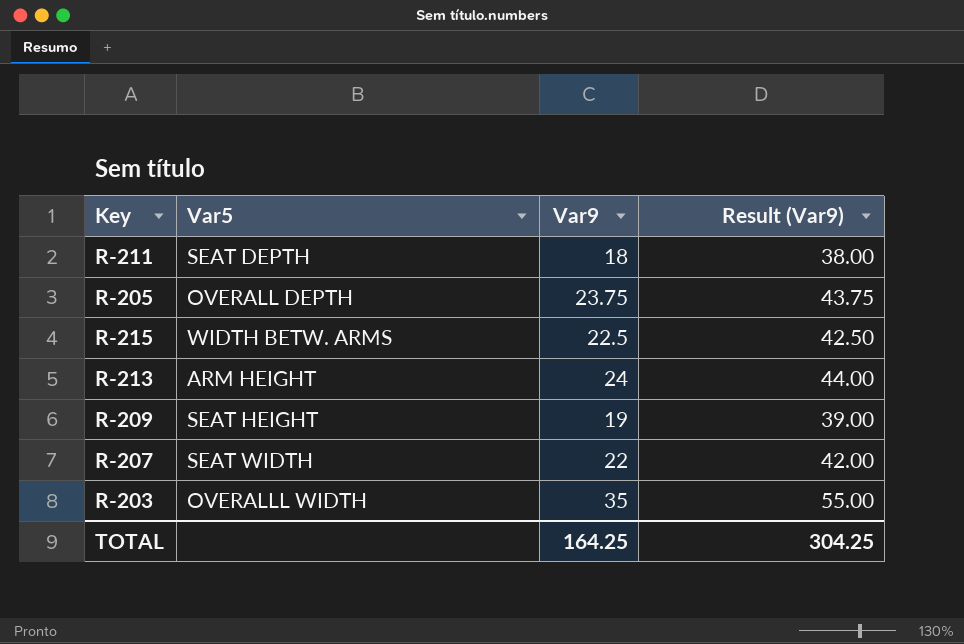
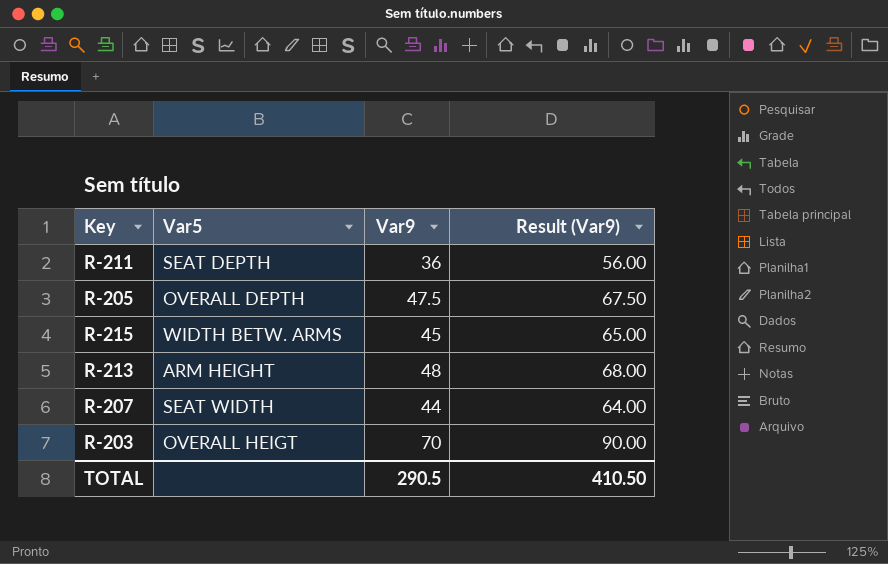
row R-209: SEAT HEIGHT | 19 | 39.00 -> none
R-211 | Var9: 18 -> 36
R-211 | Result (Var9): 38.00 -> 56.00
R-205 | Var9: 23.75 -> 47.5
R-205 | Result (Var9): 43.75 -> 67.50
R-215 | Var9: 22.5 -> 45
R-215 | Result (Var9): 42.50 -> 65.00
R-213 | Var9: 24 -> 48
R-213 | Result (Var9): 44.00 -> 68.00
R-207 | Var9: 22 -> 44
R-207 | Result (Var9): 42.00 -> 64.00
R-203 | Var5: OVERALLL WIDTH -> OVERALL HEIGT
R-203 | Var9: 35 -> 70
R-203 | Result (Var9): 55.00 -> 90.00
TOTAL | Var9: 164.25 -> 290.5
TOTAL | Result (Var9): 304.25 -> 410.50

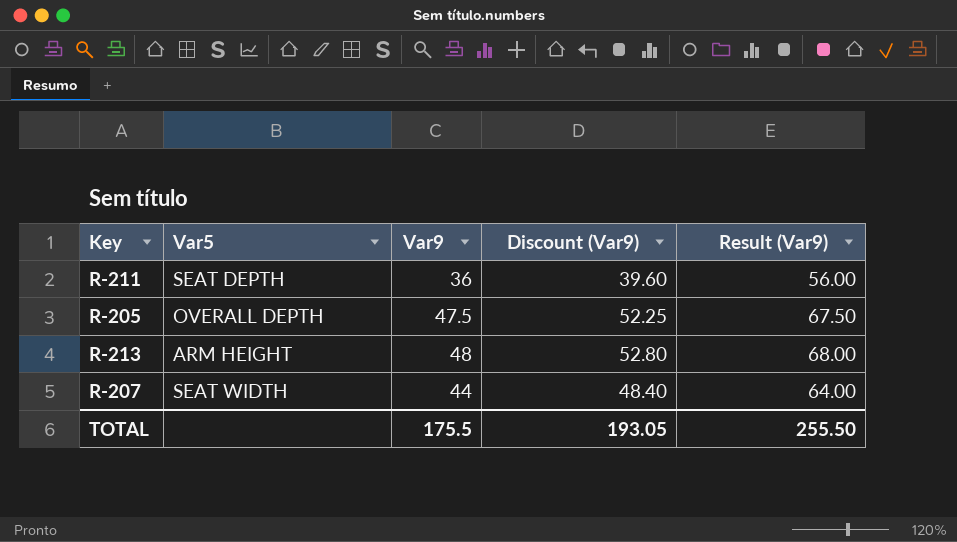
column Discount (Var9) | formula: none -> [Var9] * 1.1
row R-215: WIDTH BETW. ARMS | 45 | 65.00 -> none
row R-203: OVERALL HEIGT | 70 | 90.00 -> none
TOTAL | Var9: 290.5 -> 175.5
TOTAL | Result (Var9): 410.50 -> 255.50

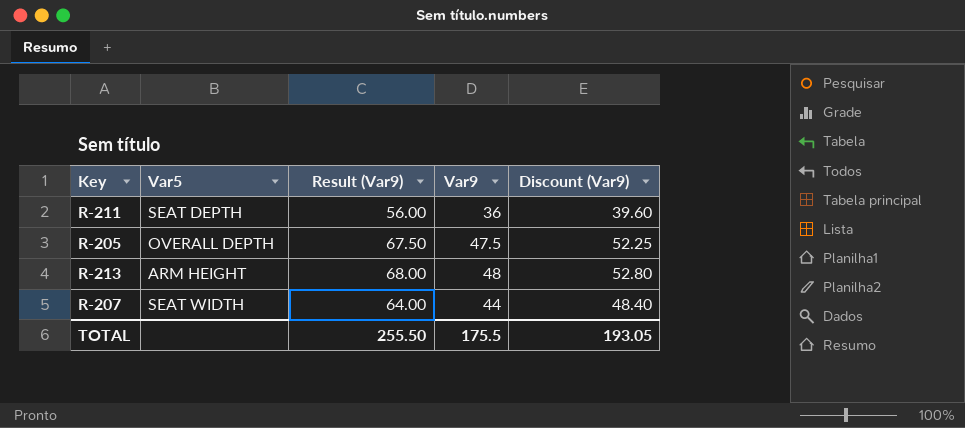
column Result (Var9) | position: 5 -> 3

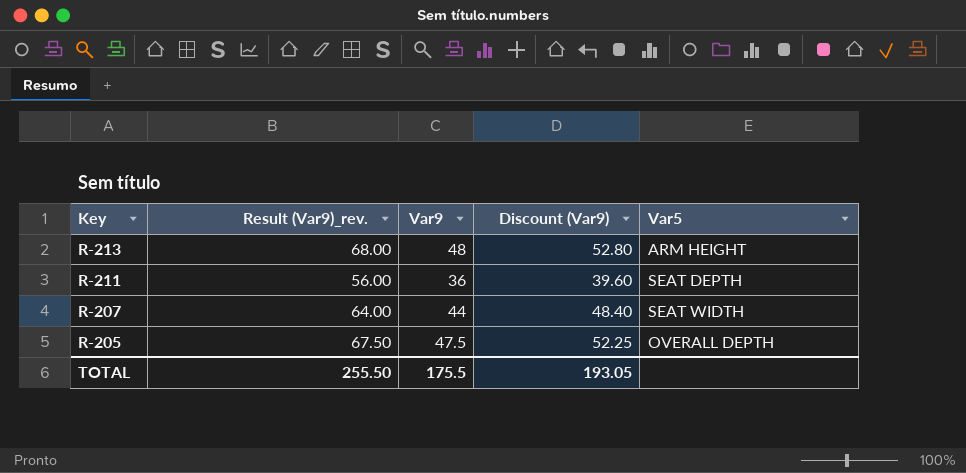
row order: none -> Key descending
column name: Result (Var9) -> Result (Var9)_rev.
column Var5 | position: 2 -> 5

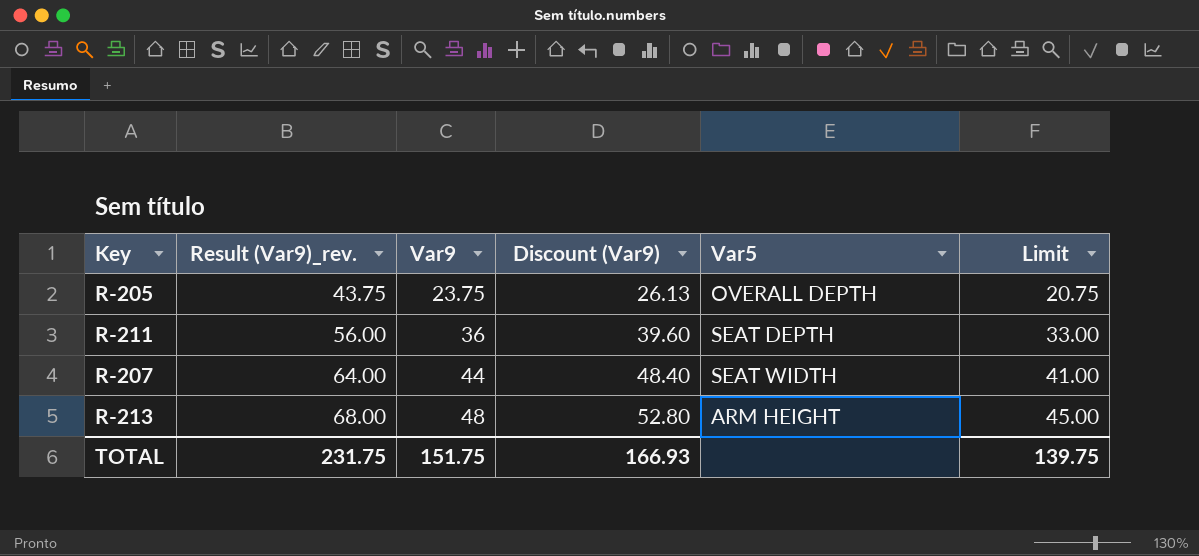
row order: Key descending -> Result (Var9)_rev. ascending
column Limit | formula: none -> [Var9] - 3
R-205 | Result (Var9)_rev.: 67.50 -> 43.75
R-205 | Var9: 47.5 -> 23.75
R-205 | Discount (Var9): 52.25 -> 26.13
TOTAL | Result (Var9)_rev.: 255.50 -> 231.75
TOTAL | Var9: 175.5 -> 151.75
TOTAL | Discount (Var9): 193.05 -> 166.93

